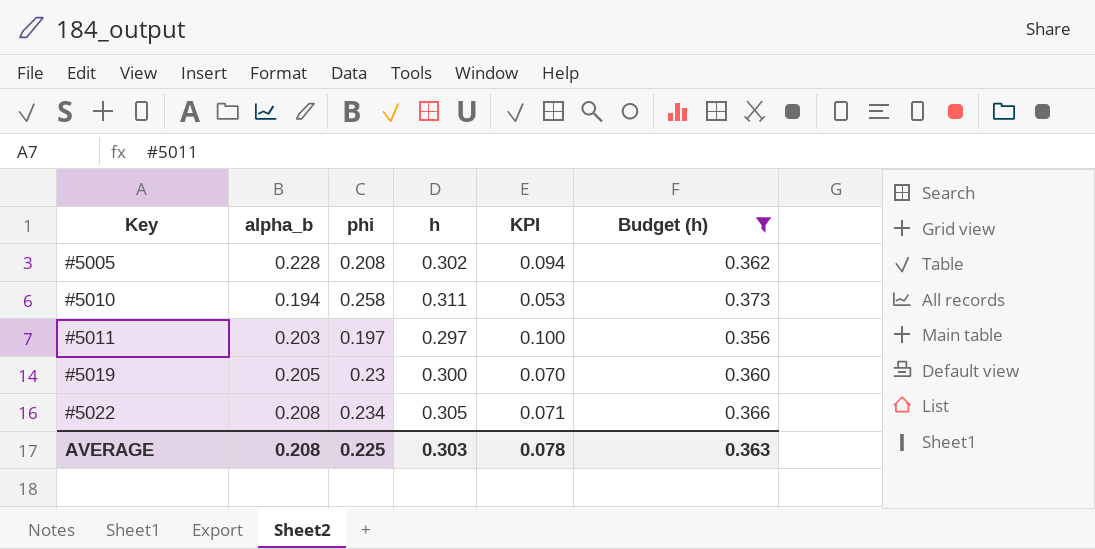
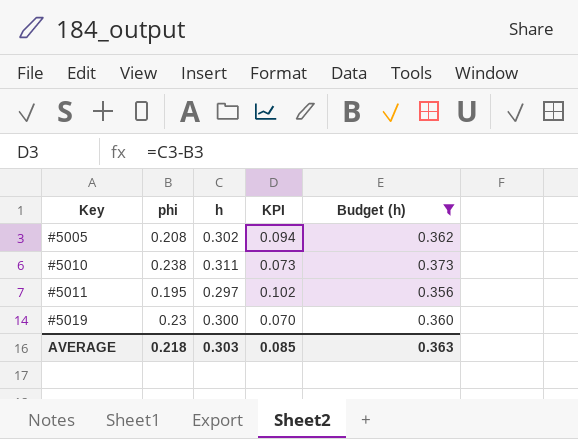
column alpha_b | position: 2 -> none
row #5022: 0.208 | 0.234 | 0.305 | 0.071 | 0.366 -> none
#5010 | phi: 0.258 -> 0.238
#5010 | KPI: 0.053 -> 0.073
#5011 | phi: 0.197 -> 0.195
#5011 | KPI: 0.100 -> 0.102
AVERAGE | phi: 0.225 -> 0.218
AVERAGE | KPI: 0.078 -> 0.085

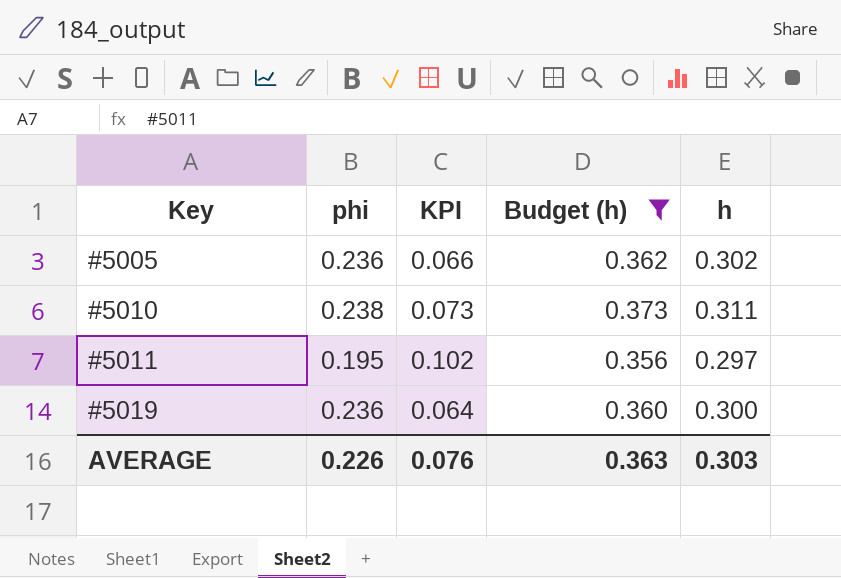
column h | position: 3 -> 5
#5005 | phi: 0.208 -> 0.236
#5005 | KPI: 0.094 -> 0.066
#5019 | phi: 0.23 -> 0.236
#5019 | KPI: 0.070 -> 0.064
AVERAGE | phi: 0.218 -> 0.226
AVERAGE | KPI: 0.085 -> 0.076

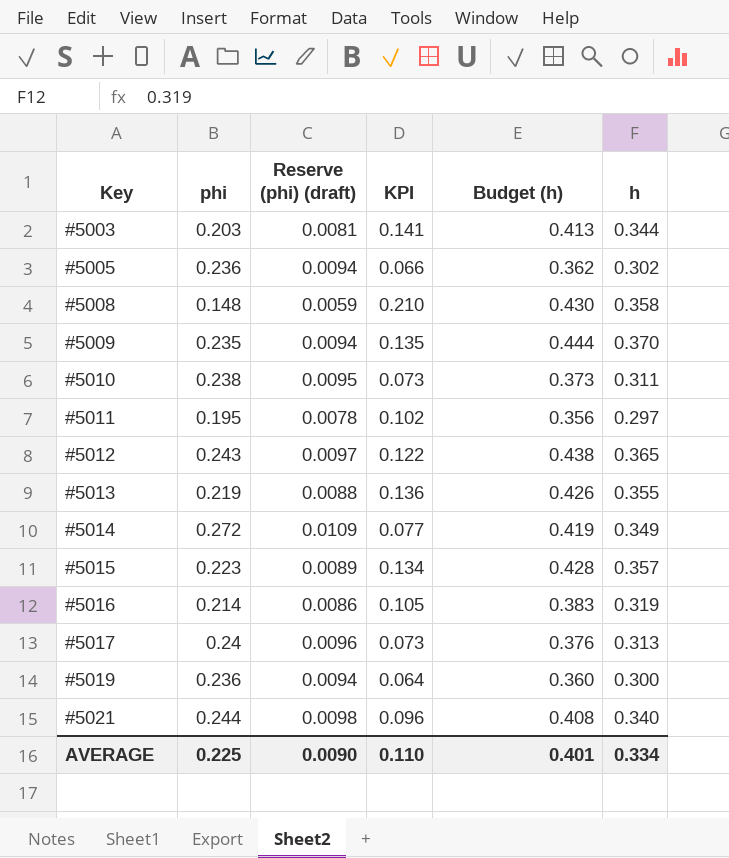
filter: Budget (h) <= 0.373 -> none
column Reserve (phi) (draft) | formula: none -> [phi] * 0.04
AVERAGE | phi: 0.226 -> 0.225
AVERAGE | KPI: 0.076 -> 0.110
AVERAGE | Budget (h): 0.363 -> 0.401
AVERAGE | h: 0.303 -> 0.334

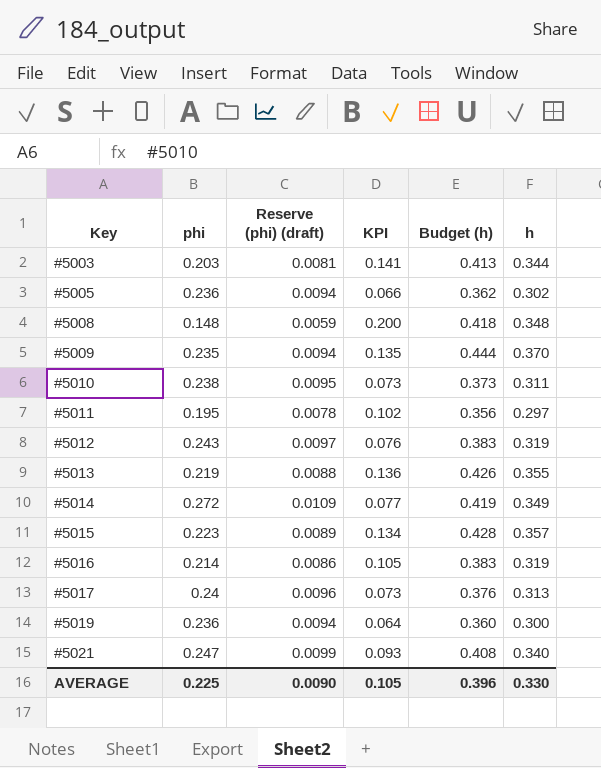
#5008 | KPI: 0.210 -> 0.200
#5008 | Budget (h): 0.430 -> 0.418
#5008 | h: 0.358 -> 0.348
#5012 | KPI: 0.122 -> 0.076
#5012 | Budget (h): 0.438 -> 0.383
#5012 | h: 0.365 -> 0.319
#5021 | phi: 0.244 -> 0.247
#5021 | Reserve (phi) (draft): 0.0098 -> 0.0099
#5021 | KPI: 0.096 -> 0.093
AVERAGE | KPI: 0.110 -> 0.105
AVERAGE | Budget (h): 0.401 -> 0.396
AVERAGE | h: 0.334 -> 0.330

